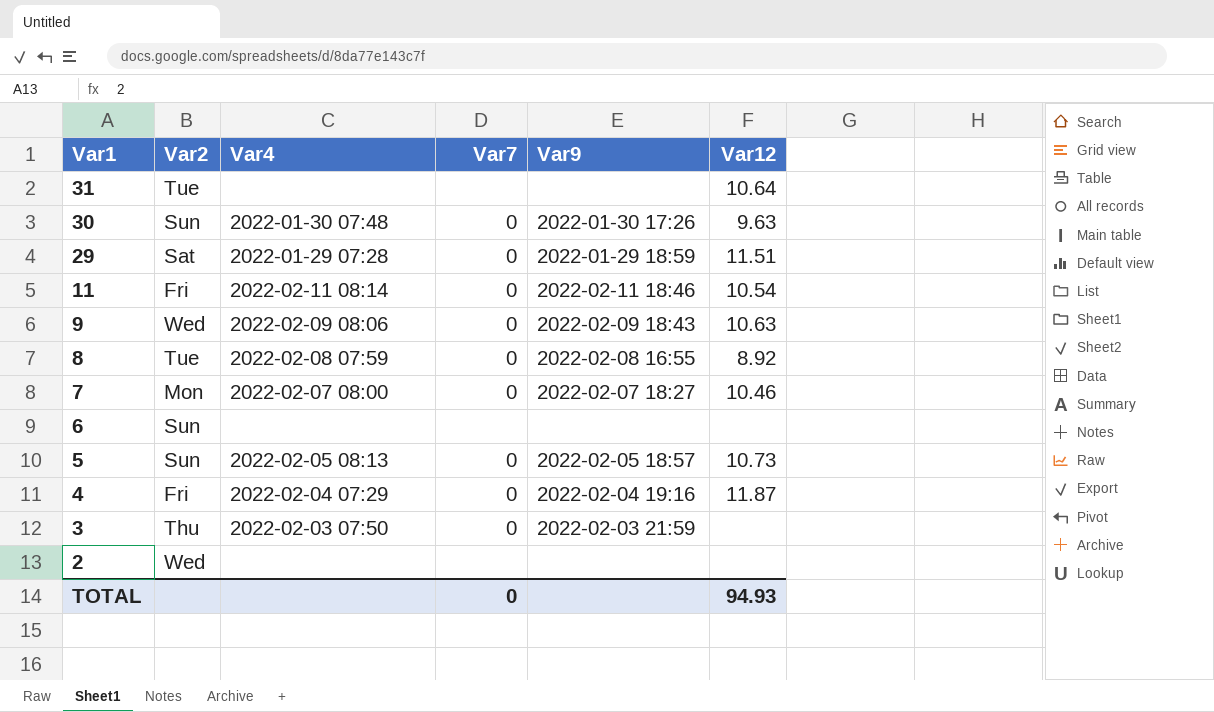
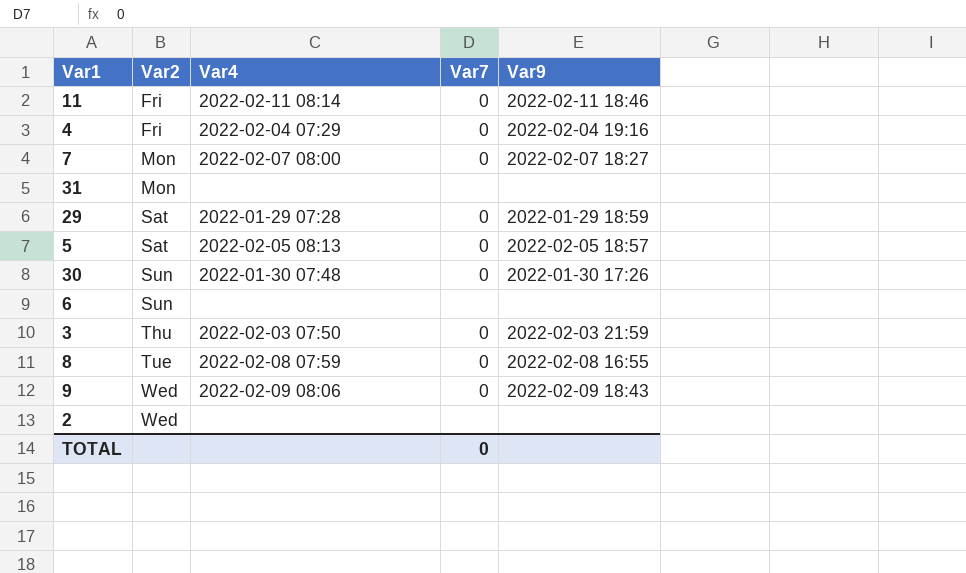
row order: Var1 descending -> Var2 ascending
column Var12 | position: 6 -> none
31 | Var2: Tue -> Mon
5 | Var2: Sun -> Sat

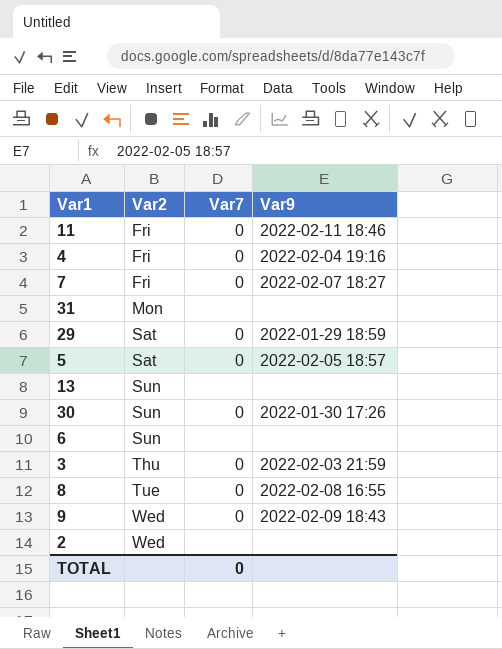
column Var4 | position: 3 -> none
7 | Var2: Mon -> Fri
row 13: none -> Sun | none | none

